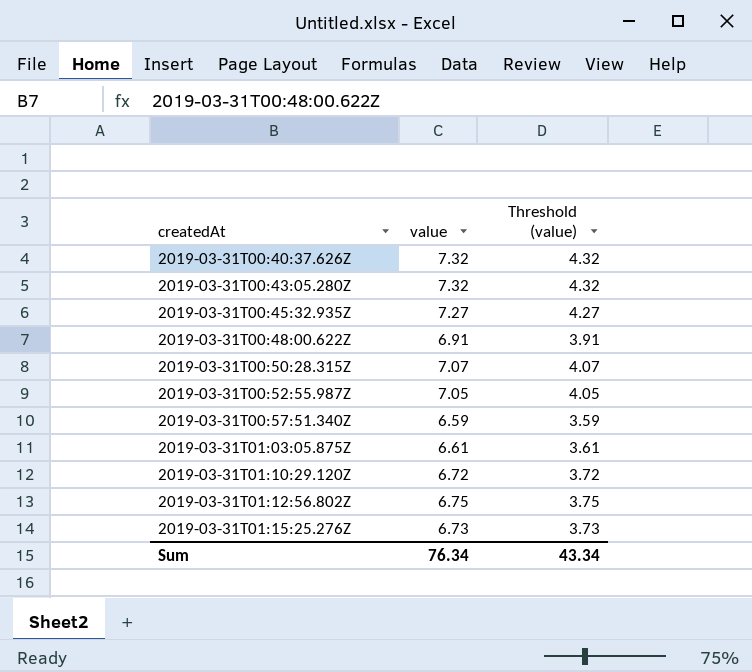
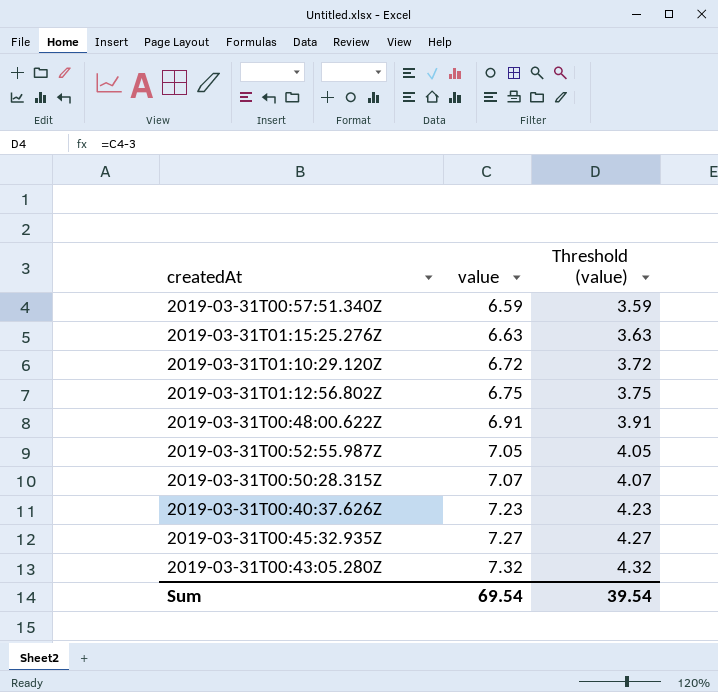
row order: createdAt ascending -> value ascending
row 2019-03-31T01:03:05.875Z: 6.61 | 3.61 -> none
2019-03-31T01:15:25.276Z | value: 6.73 -> 6.63
2019-03-31T01:15:25.276Z | Threshold (value): 3.73 -> 3.63
2019-03-31T00:40:37.626Z | value: 7.32 -> 7.23
2019-03-31T00:40:37.626Z | Threshold (value): 4.32 -> 4.23
Sum | value: 76.34 -> 69.54
Sum | Threshold (value): 43.34 -> 39.54

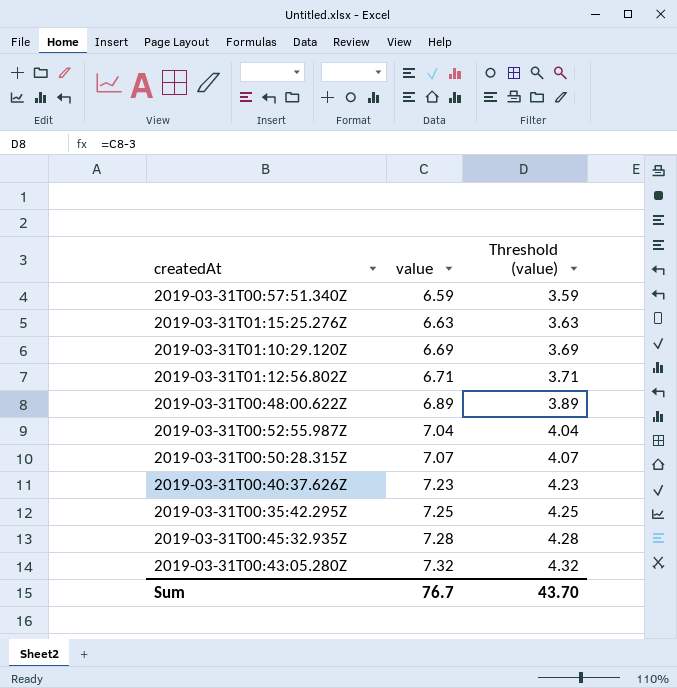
2019-03-31T01:10:29.120Z | value: 6.72 -> 6.69
2019-03-31T01:10:29.120Z | Threshold (value): 3.72 -> 3.69
2019-03-31T01:12:56.802Z | value: 6.75 -> 6.71
2019-03-31T01:12:56.802Z | Threshold (value): 3.75 -> 3.71
2019-03-31T00:48:00.622Z | value: 6.91 -> 6.89
2019-03-31T00:48:00.622Z | Threshold (value): 3.91 -> 3.89
2019-03-31T00:52:55.987Z | value: 7.05 -> 7.04
2019-03-31T00:52:55.987Z | Threshold (value): 4.05 -> 4.04
row 2019-03-31T00:35:42.295Z: none -> 7.25 | 4.25
2019-03-31T00:45:32.935Z | value: 7.27 -> 7.28
2019-03-31T00:45:32.935Z | Threshold (value): 4.27 -> 4.28
Sum | value: 69.54 -> 76.7
Sum | Threshold (value): 39.54 -> 43.70

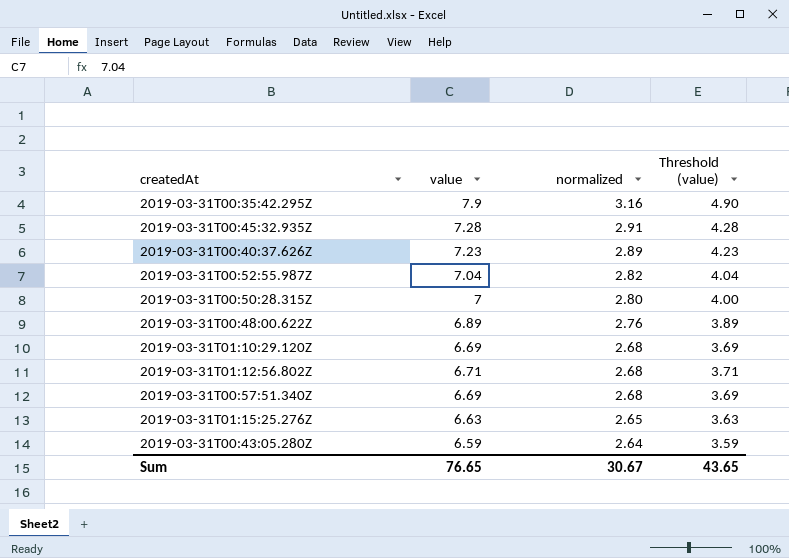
row order: value ascending -> normalized descending
column normalized | formula: none -> [value] * 0.4
2019-03-31T00:35:42.295Z | value: 7.25 -> 7.9
2019-03-31T00:35:42.295Z | Threshold (value): 4.25 -> 4.90
2019-03-31T00:50:28.315Z | value: 7.07 -> 7
2019-03-31T00:50:28.315Z | Threshold (value): 4.07 -> 4.00
2019-03-31T00:57:51.340Z | value: 6.59 -> 6.69
2019-03-31T00:57:51.340Z | Threshold (value): 3.59 -> 3.69
2019-03-31T00:43:05.280Z | value: 7.32 -> 6.59
2019-03-31T00:43:05.280Z | Threshold (value): 4.32 -> 3.59
Sum | value: 76.7 -> 76.65
Sum | Threshold (value): 43.70 -> 43.65

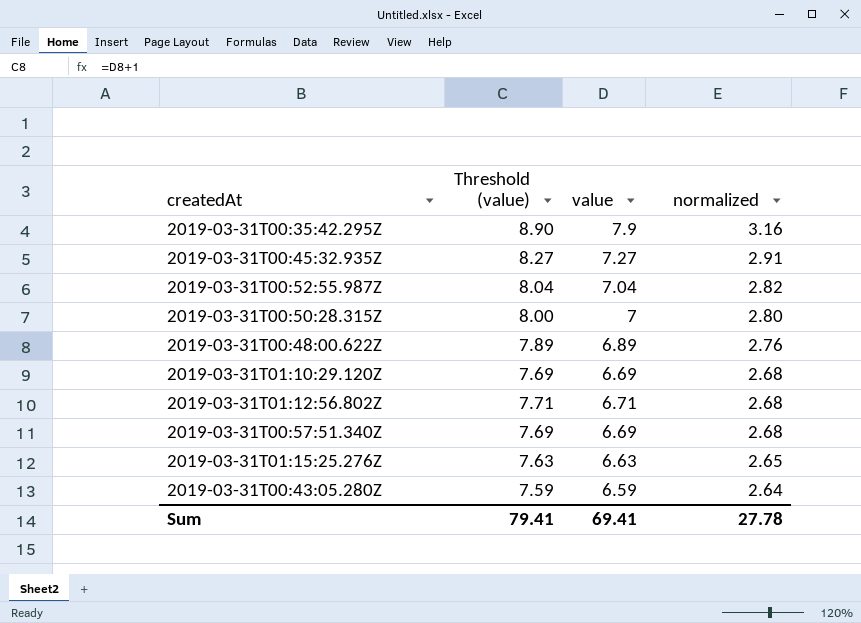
column Threshold (value) | formula: [value] - 3 -> [value] + 1
column Threshold (value) | position: 4 -> 2
row 2019-03-31T00:40:37.626Z: 7.23 | 2.89 | 4.23 -> none
2019-03-31T00:45:32.935Z | value: 7.28 -> 7.27
Sum | Threshold (value): 43.65 -> 79.41
Sum | value: 76.65 -> 69.41
Sum | normalized: 30.67 -> 27.78

